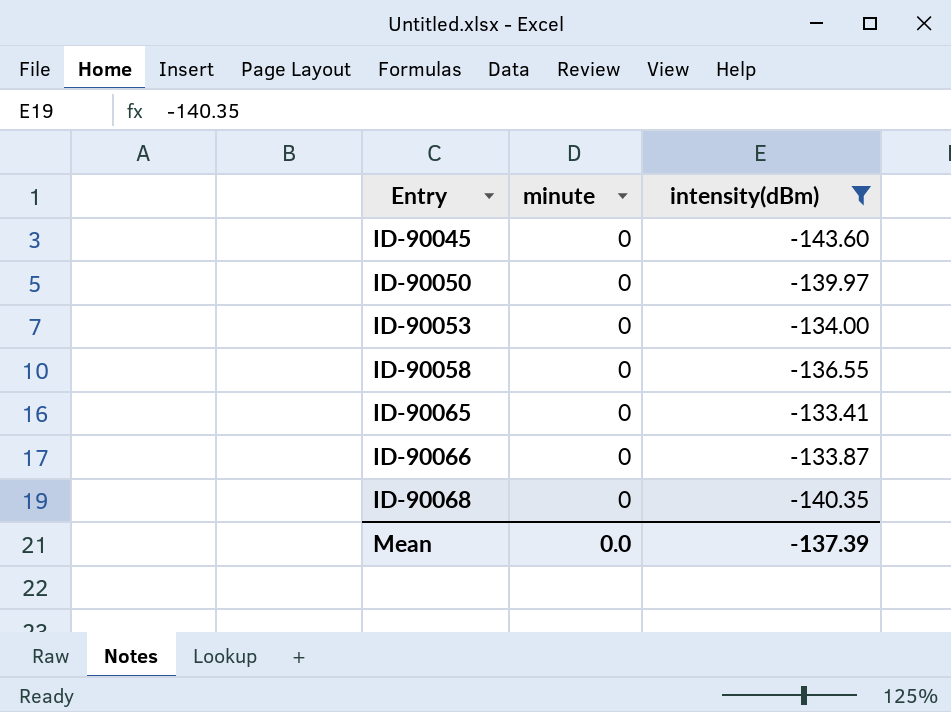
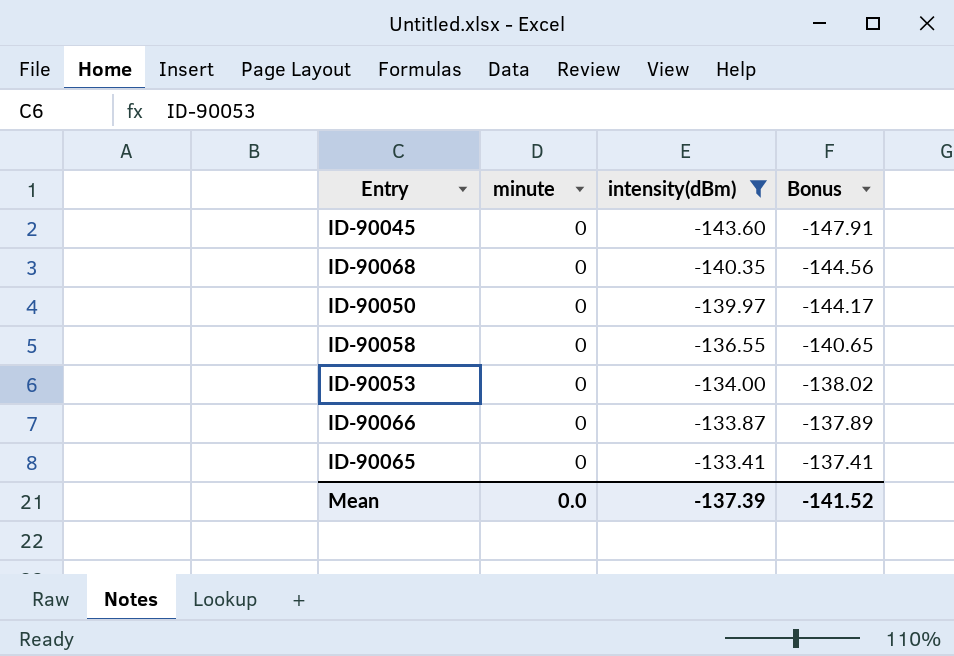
row order: Entry ascending -> intensity(dBm) ascending
column Bonus | formula: none -> [intensity(dBm)] * 1.03

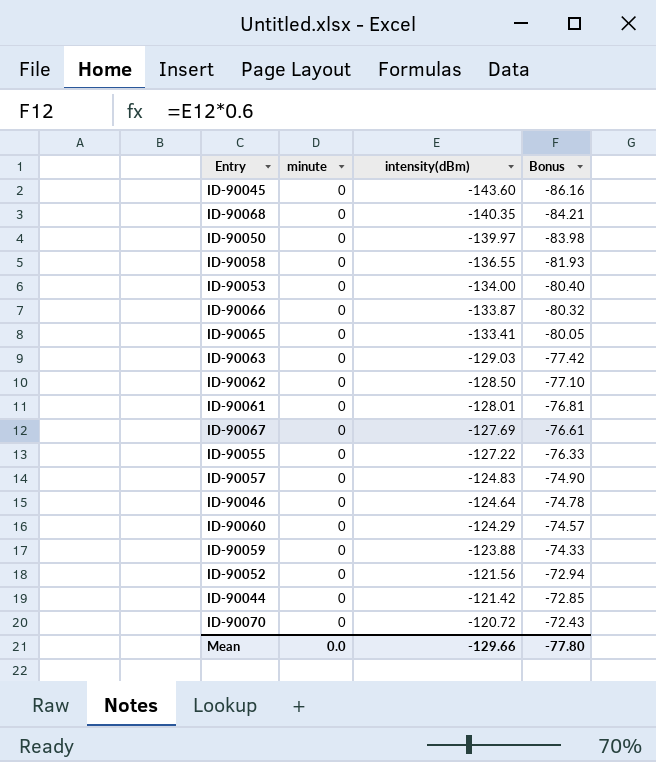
filter: intensity(dBm) <= -133.41 -> none
column Bonus | formula: [intensity(dBm)] * 1.03 -> [intensity(dBm)] * 0.6
Mean | intensity(dBm): -137.39 -> -129.66
Mean | Bonus: -141.52 -> -77.80

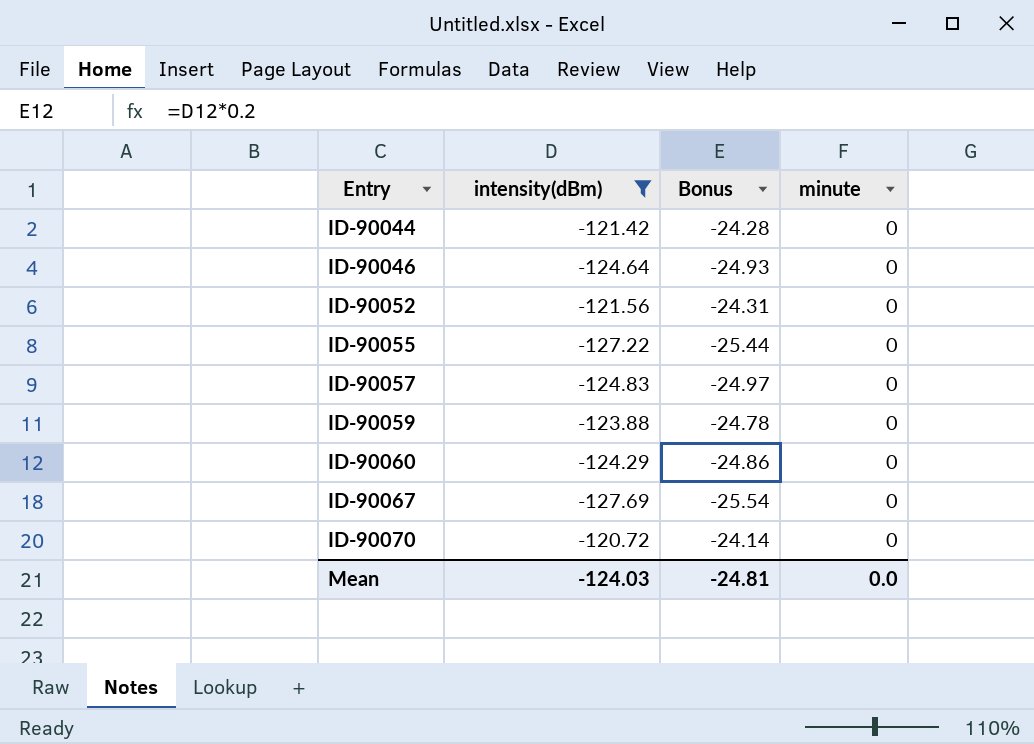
filter: none -> intensity(dBm) >= -127.69
row order: intensity(dBm) ascending -> Entry ascending
column Bonus | formula: [intensity(dBm)] * 0.6 -> [intensity(dBm)] * 0.2
column minute | position: 2 -> 4
Mean | intensity(dBm): -129.66 -> -124.03
Mean | Bonus: -77.80 -> -24.81

